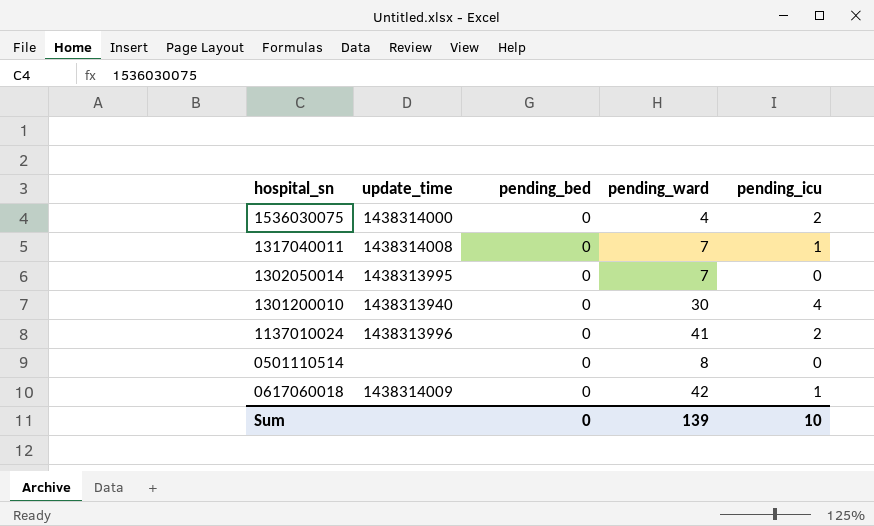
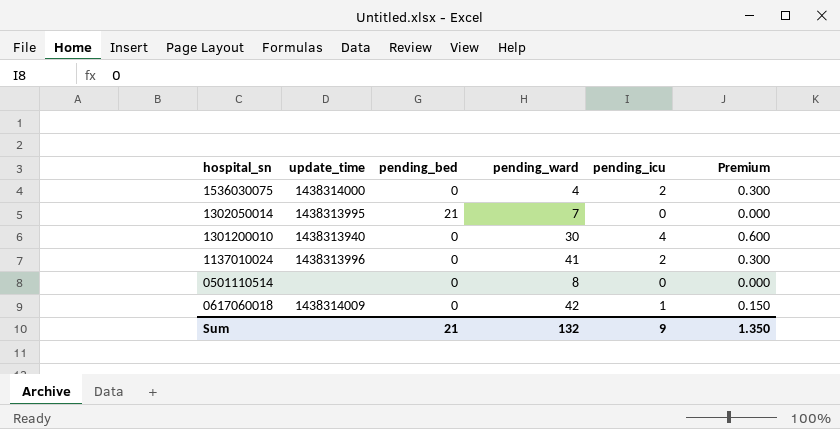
column Premium | formula: none -> [pending_icu] * 0.15
row 1317040011: 1438314008 | 0 | 7 | 1 -> none
1302050014 | pending_bed: 0 -> 21
Sum | pending_bed: 0 -> 21
Sum | pending_ward: 139 -> 132
Sum | pending_icu: 10 -> 9

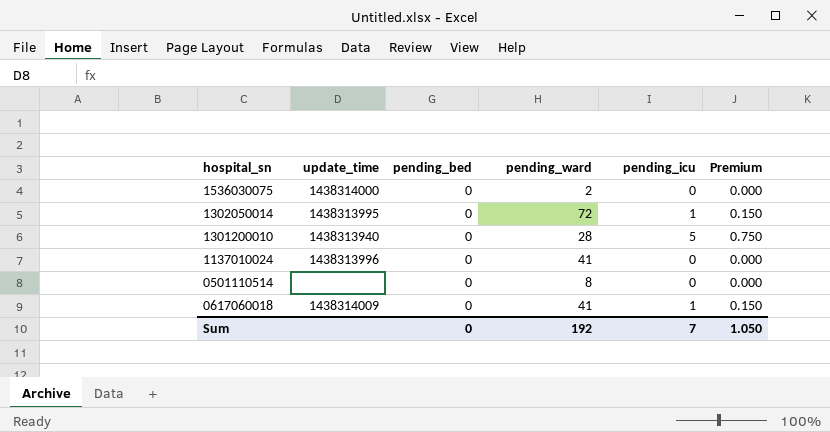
1536030075 | pending_ward: 4 -> 2
1536030075 | pending_icu: 2 -> 0
1536030075 | Premium: 0.300 -> 0.000
1302050014 | pending_bed: 21 -> 0
1302050014 | pending_ward: 7 -> 72
1302050014 | pending_icu: 0 -> 1
1302050014 | Premium: 0.000 -> 0.150
1301200010 | pending_ward: 30 -> 28
1301200010 | pending_icu: 4 -> 5
1301200010 | Premium: 0.600 -> 0.750
1137010024 | pending_icu: 2 -> 0
1137010024 | Premium: 0.300 -> 0.000
0617060018 | pending_ward: 42 -> 41
Sum | pending_bed: 21 -> 0
Sum | pending_ward: 132 -> 192
Sum | pending_icu: 9 -> 7
Sum | Premium: 1.350 -> 1.050

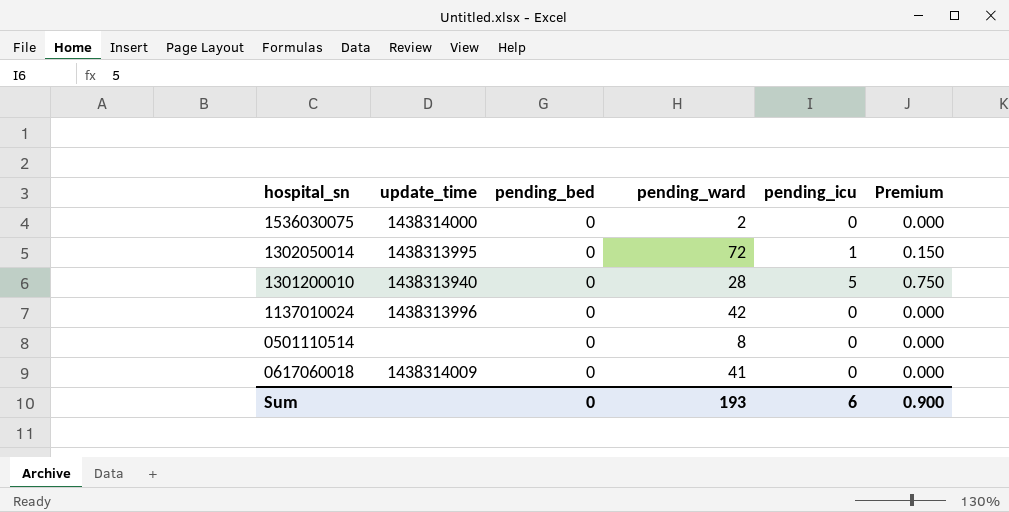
1137010024 | pending_ward: 41 -> 42
0617060018 | pending_icu: 1 -> 0
0617060018 | Premium: 0.150 -> 0.000
Sum | pending_ward: 192 -> 193
Sum | pending_icu: 7 -> 6
Sum | Premium: 1.050 -> 0.900

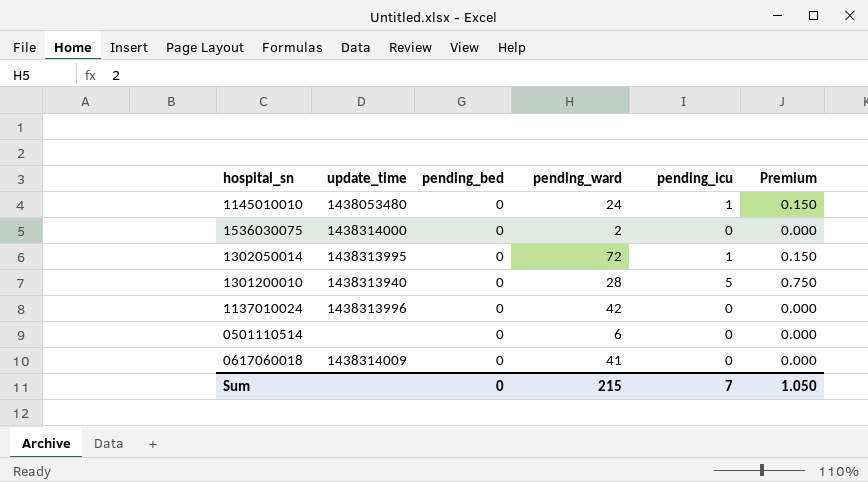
row 1145010010: none -> 1438053480 | 0 | 24 | 1 | 0.150
0501110514 | pending_ward: 8 -> 6
Sum | pending_ward: 193 -> 215
Sum | pending_icu: 6 -> 7
Sum | Premium: 0.900 -> 1.050

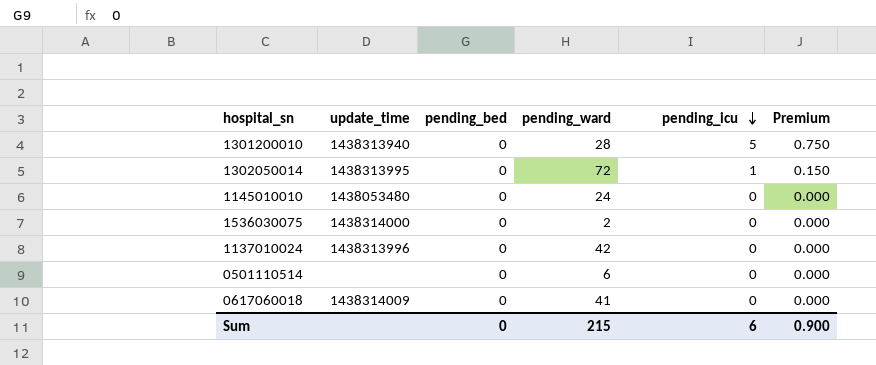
row order: none -> pending_icu descending
1145010010 | pending_icu: 1 -> 0
1145010010 | Premium: 0.150 -> 0.000
Sum | pending_icu: 7 -> 6
Sum | Premium: 1.050 -> 0.900

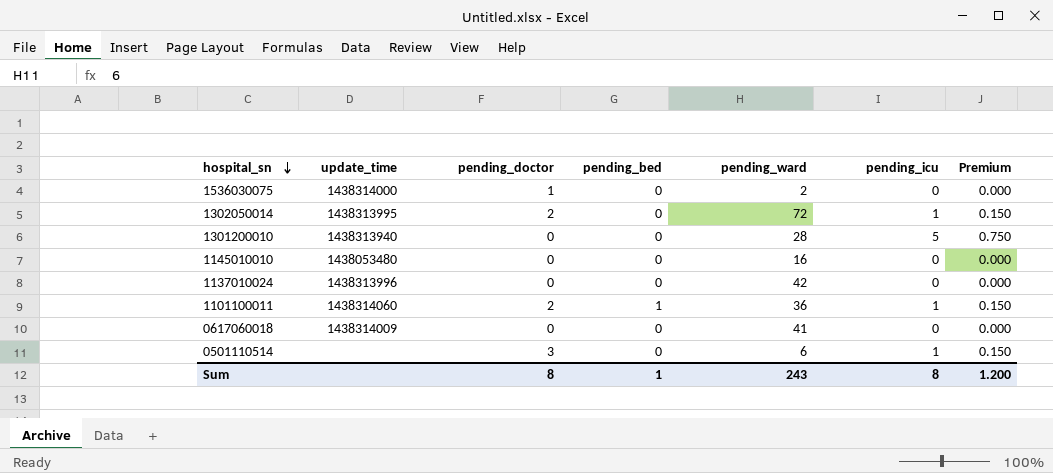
row order: pending_icu descending -> hospital_sn descending
column pending_doctor | position: none -> 3
1145010010 | pending_ward: 24 -> 16
row 1101100011: none -> 1438314060 | 2 | 1 | 36 | 1 | 0.150
0501110514 | pending_icu: 0 -> 1
0501110514 | Premium: 0.000 -> 0.150
Sum | pending_bed: 0 -> 1
Sum | pending_ward: 215 -> 243
Sum | pending_icu: 6 -> 8
Sum | Premium: 0.900 -> 1.200

